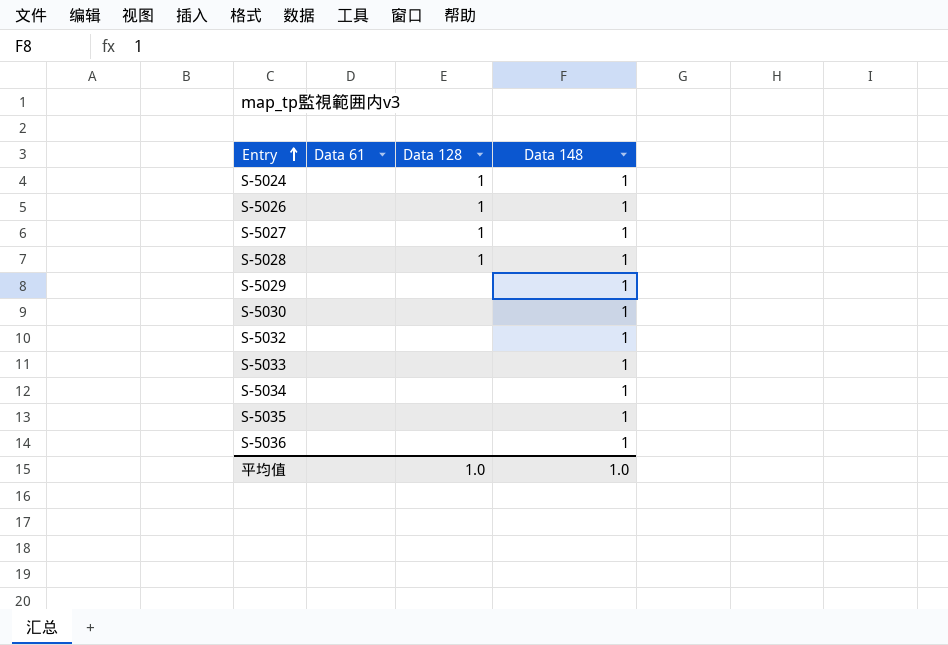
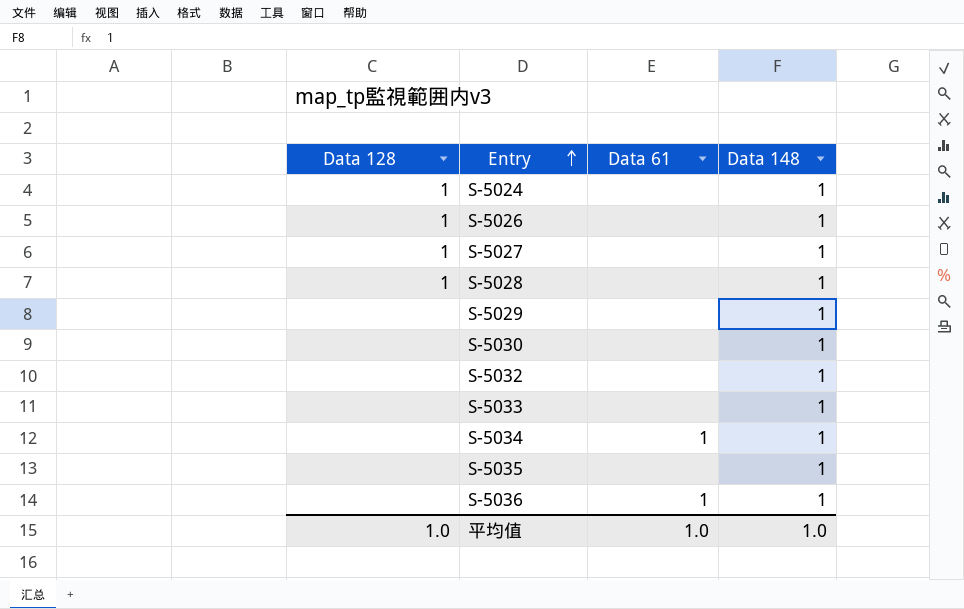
column Data 128 | position: 3 -> 1
S-5034 | Data 61: none -> 1
S-5036 | Data 61: none -> 1
平均值 | Data 61: none -> 1.0

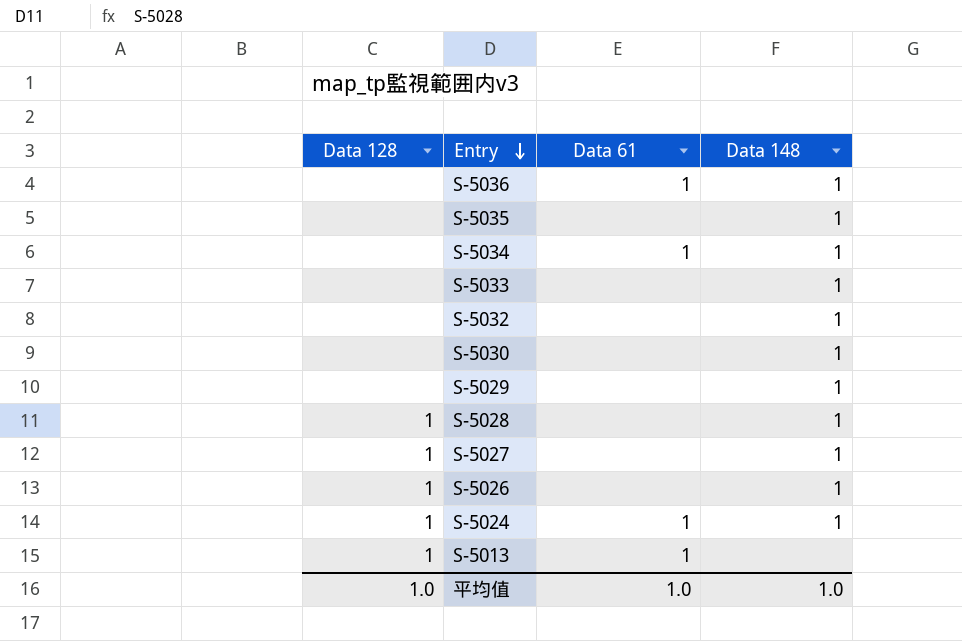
row order: Entry ascending -> Entry descending
S-5024 | Data 61: none -> 1
row S-5013: none -> 1 | 1 | none

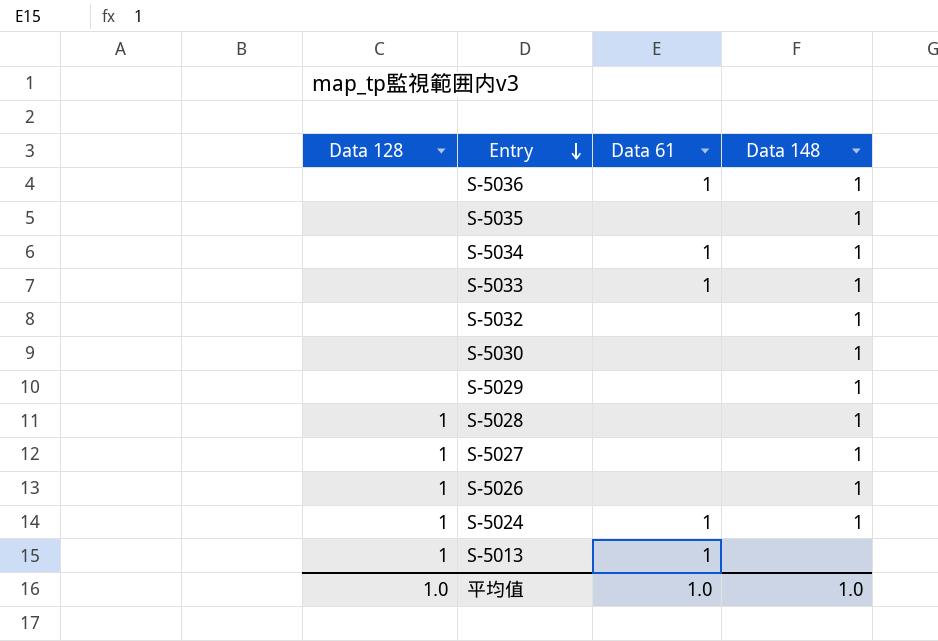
S-5033 | Data 61: none -> 1

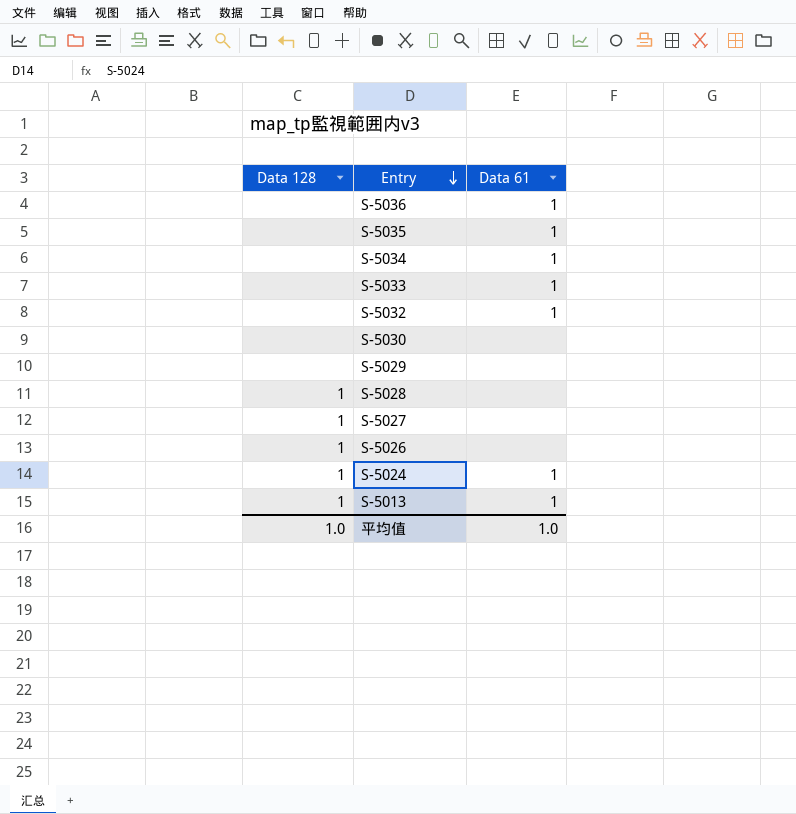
column Data 148 | position: 4 -> none
S-5035 | Data 61: none -> 1
S-5032 | Data 61: none -> 1

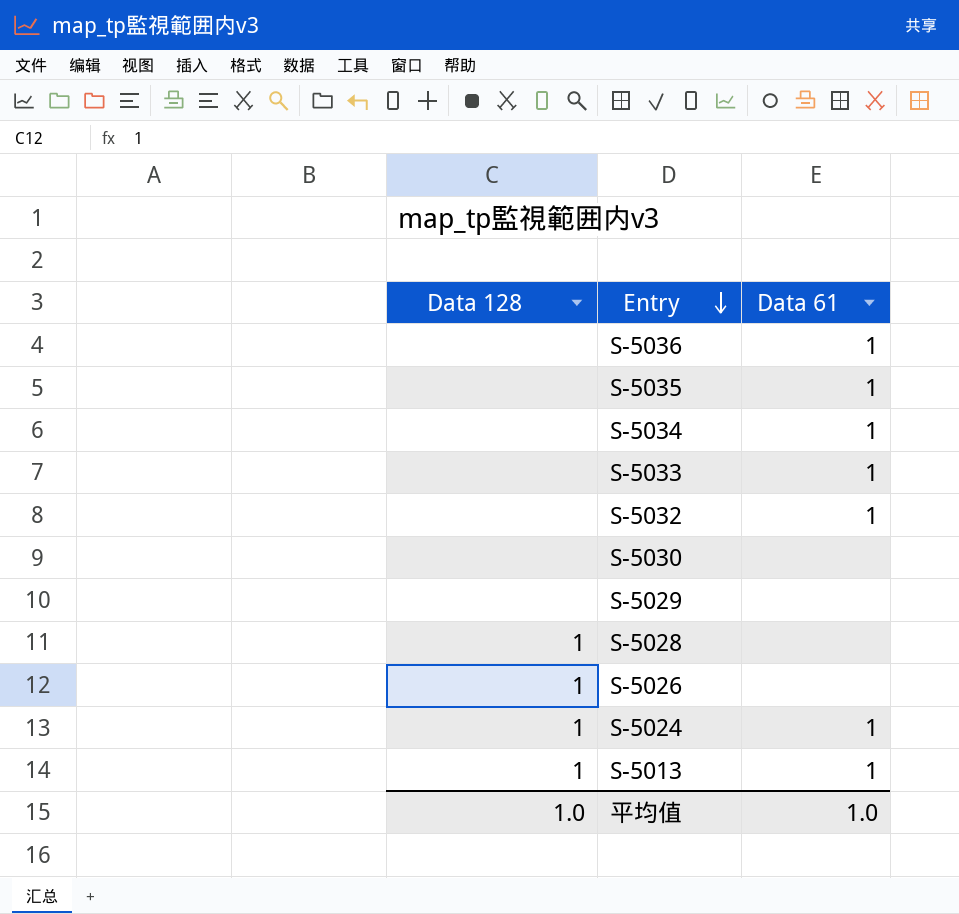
row S-5027: 1 | none -> none

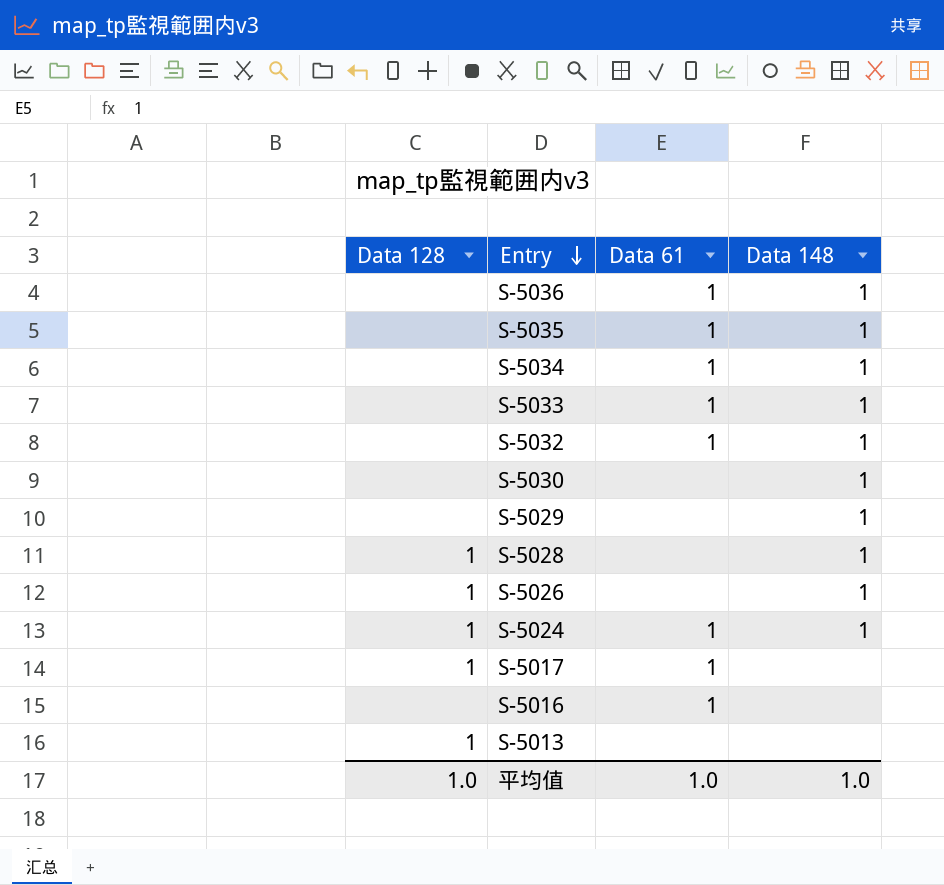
column Data 148 | position: none -> 4
row S-5017: none -> 1 | 1 | none
row S-5016: none -> none | 1 | none
S-5013 | Data 61: 1 -> none

